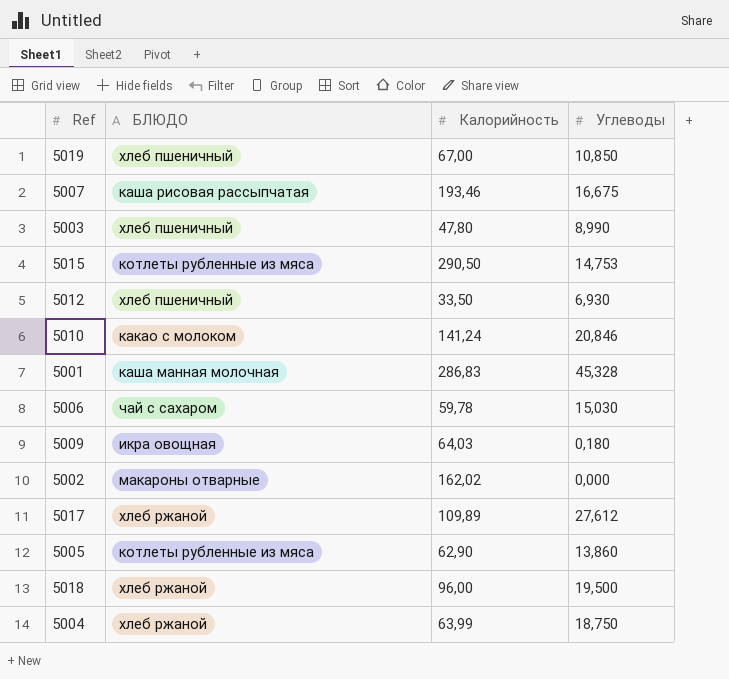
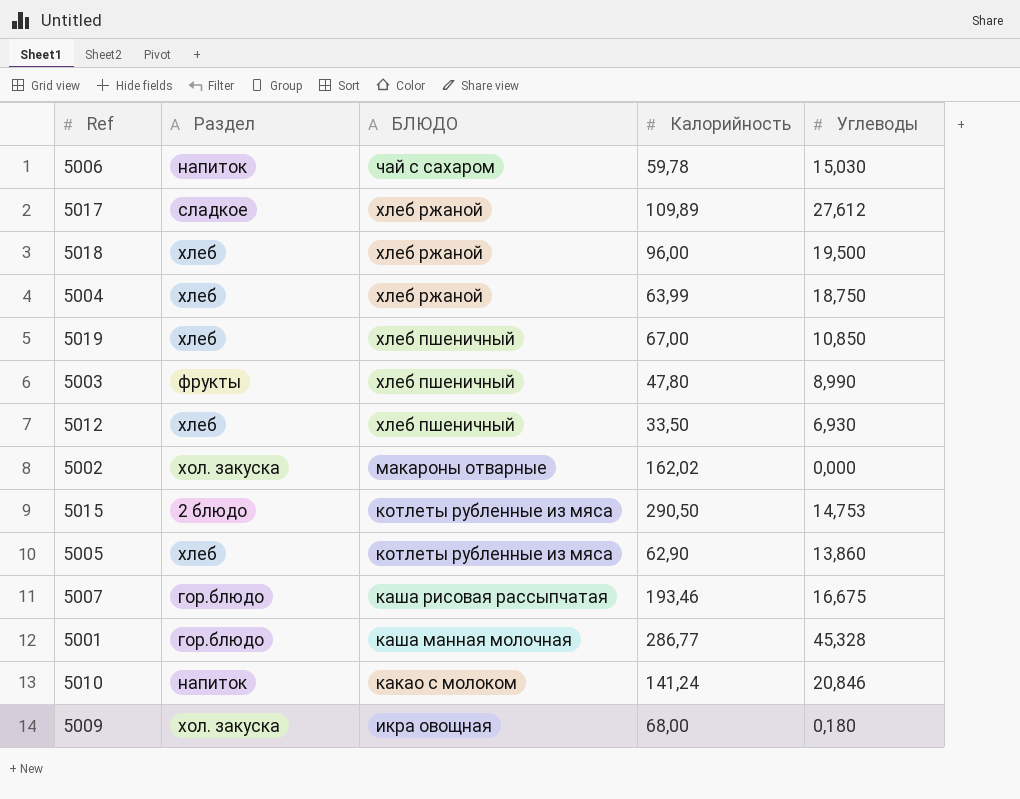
row order: none -> БЛЮДО descending
column Раздел | position: none -> 2
5001 | Калорийность: 286,83 -> 286,77
5009 | Калорийность: 64,03 -> 68,00

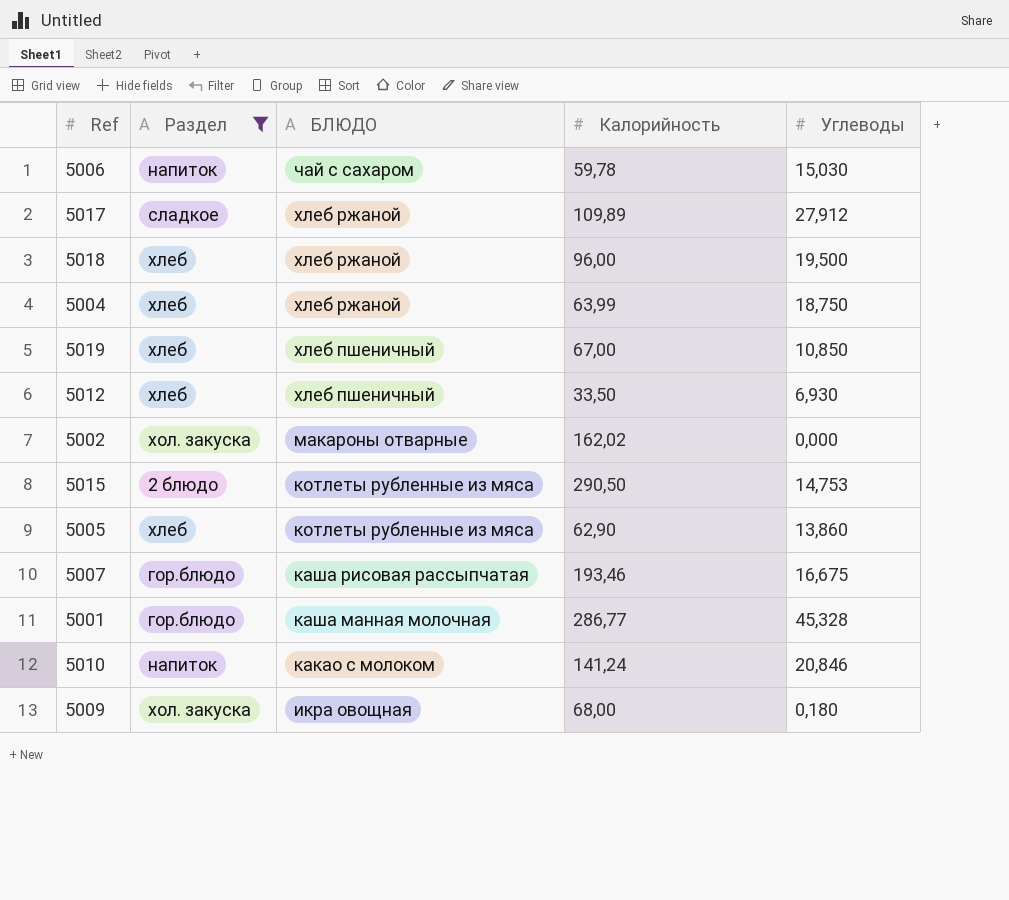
filter: none -> Раздел != фрукты
5017 | Углеводы: 27,612 -> 27,912

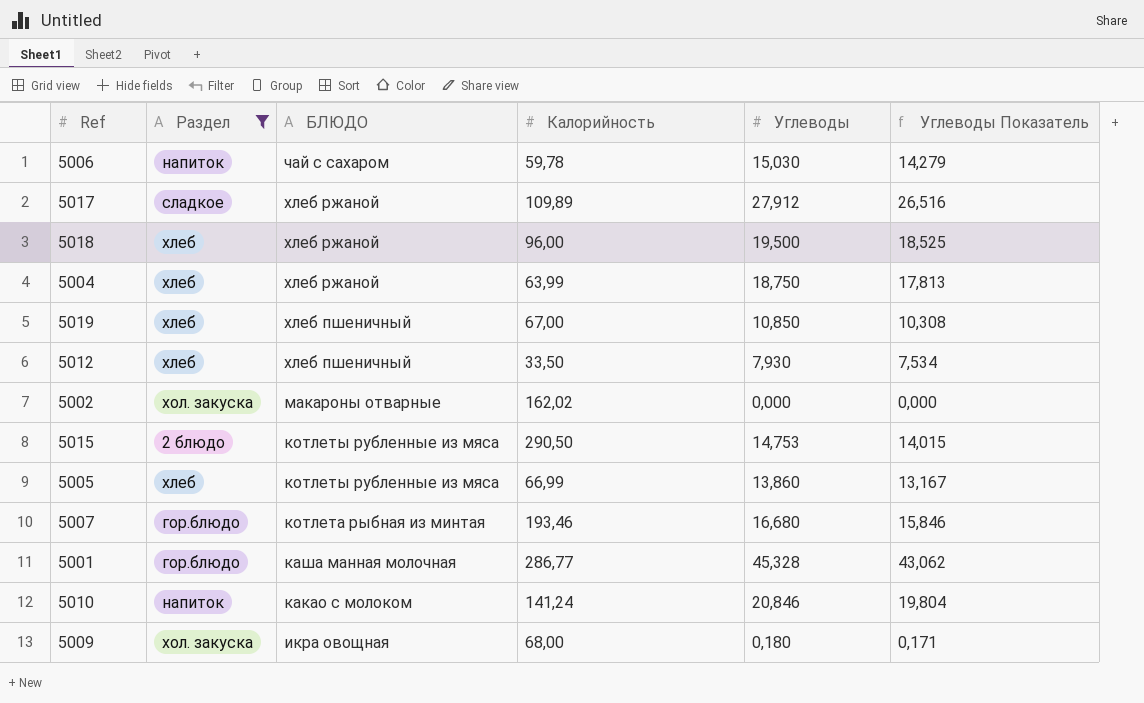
column Углеводы Показатель | formula: none -> [Углеводы] * 0,95
5012 | Углеводы: 6,930 -> 7,930
5005 | Калорийность: 62,90 -> 66,99
5007 | БЛЮДО: каша рисовая рассыпчатая -> котлета рыбная из минтая
5007 | Углеводы: 16,675 -> 16,680

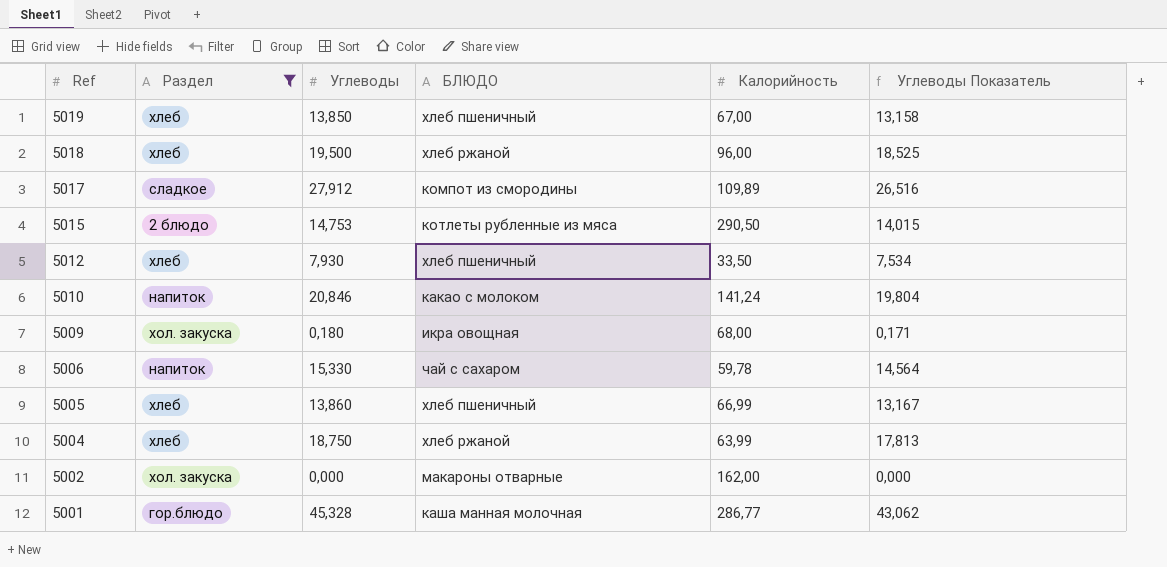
row order: БЛЮДО descending -> Ref descending
column Углеводы | position: 5 -> 3
row 5007: гор.блюдо | котлета рыбная из минтая | 193,46 | 16,680 | 15,846 -> none
5019 | Углеводы: 10,850 -> 13,850
5019 | Углеводы Показатель: 10,308 -> 13,158
5017 | БЛЮДО: хлеб ржаной -> компот из смородины
5006 | Углеводы: 15,030 -> 15,330
5006 | Углеводы Показатель: 14,279 -> 14,564
5005 | БЛЮДО: котлеты рубленные из мяса -> хлеб пшеничный
5002 | Калорийность: 162,02 -> 162,00

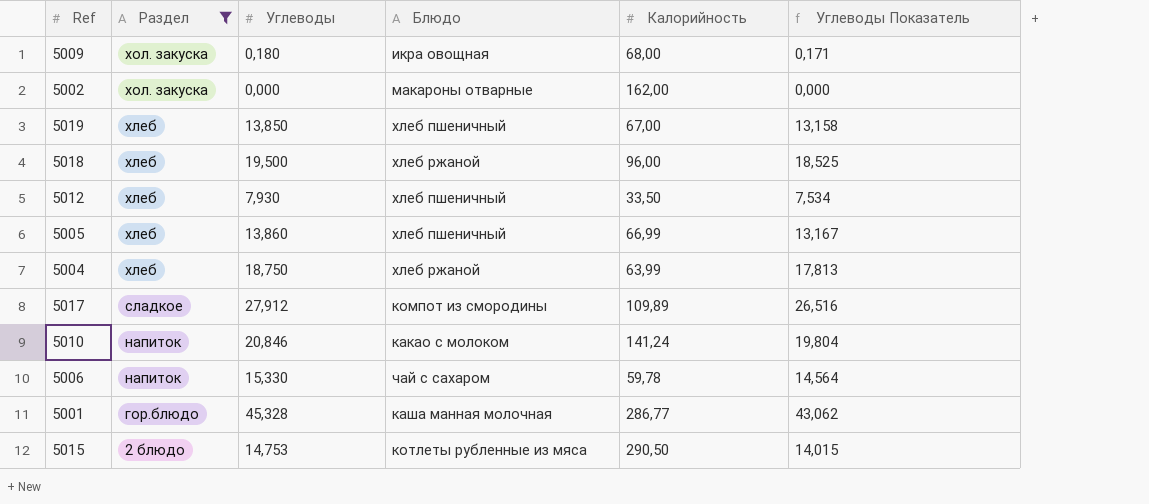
row order: Ref descending -> Раздел descending
column name: БЛЮДО -> Блюдо

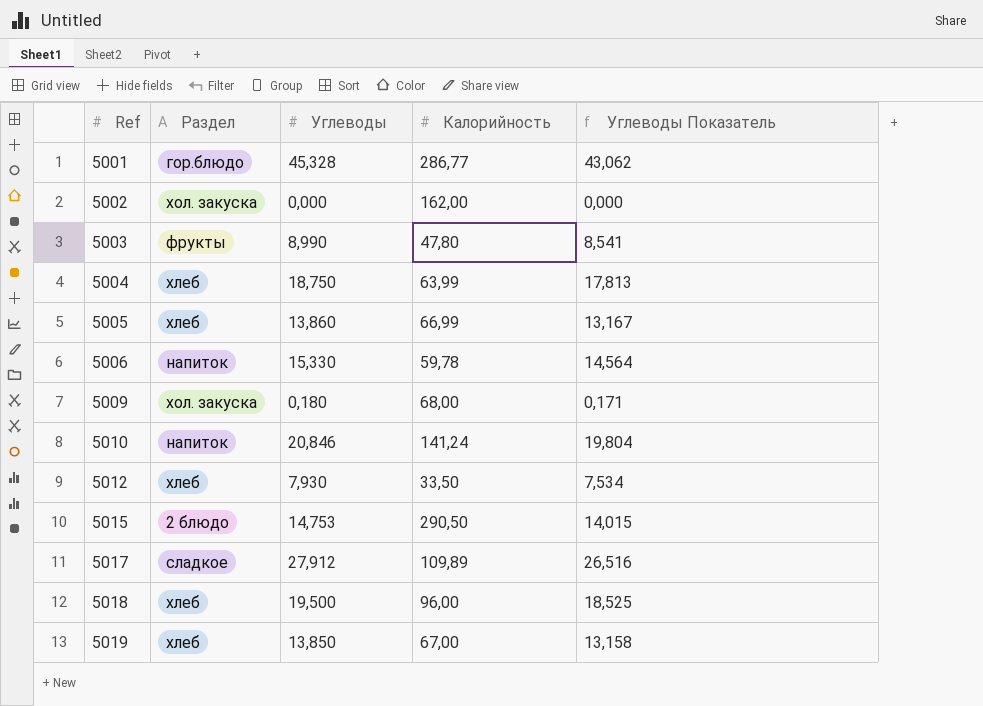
filter: Раздел != фрукты -> none
row order: Раздел descending -> Ref ascending
column Блюдо | position: 4 -> none

